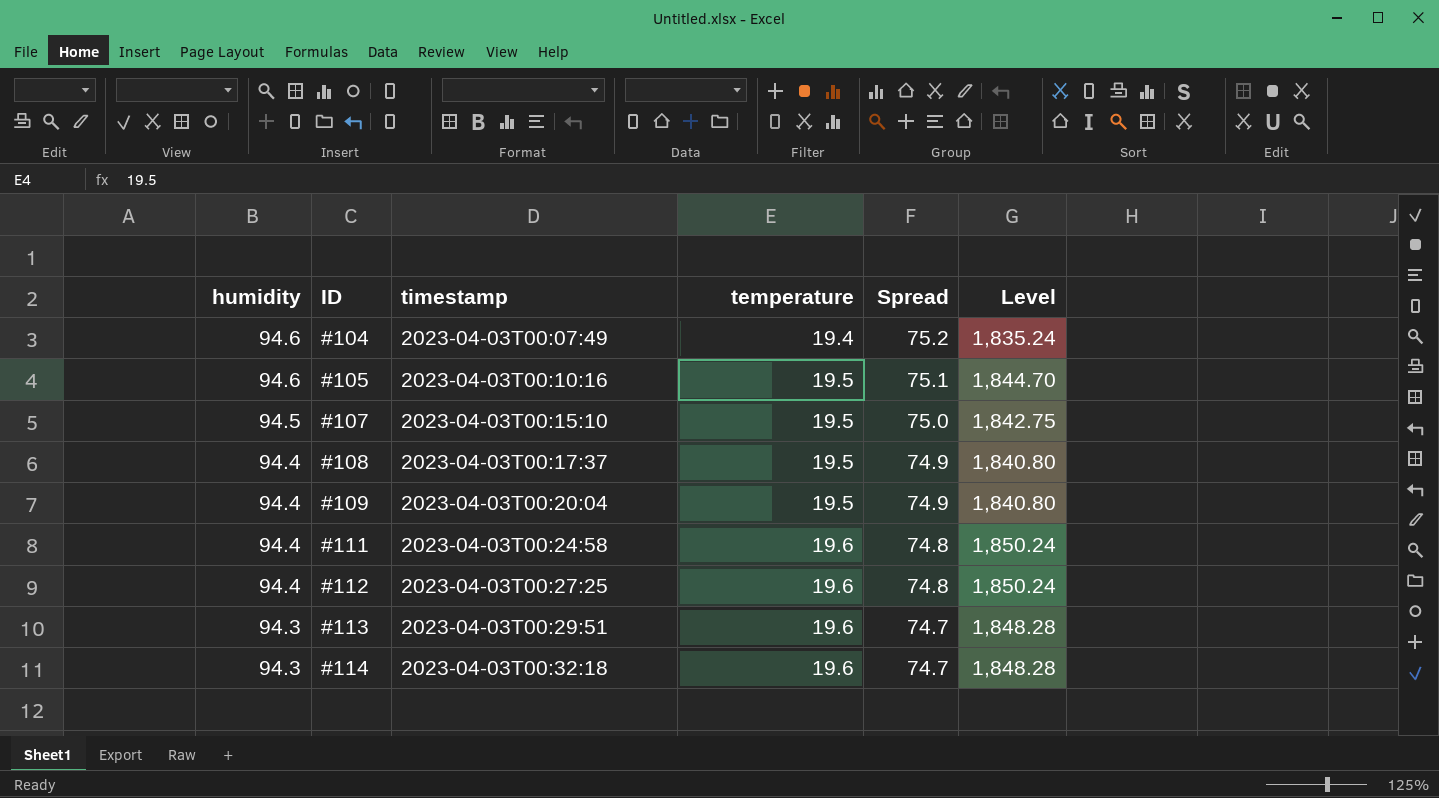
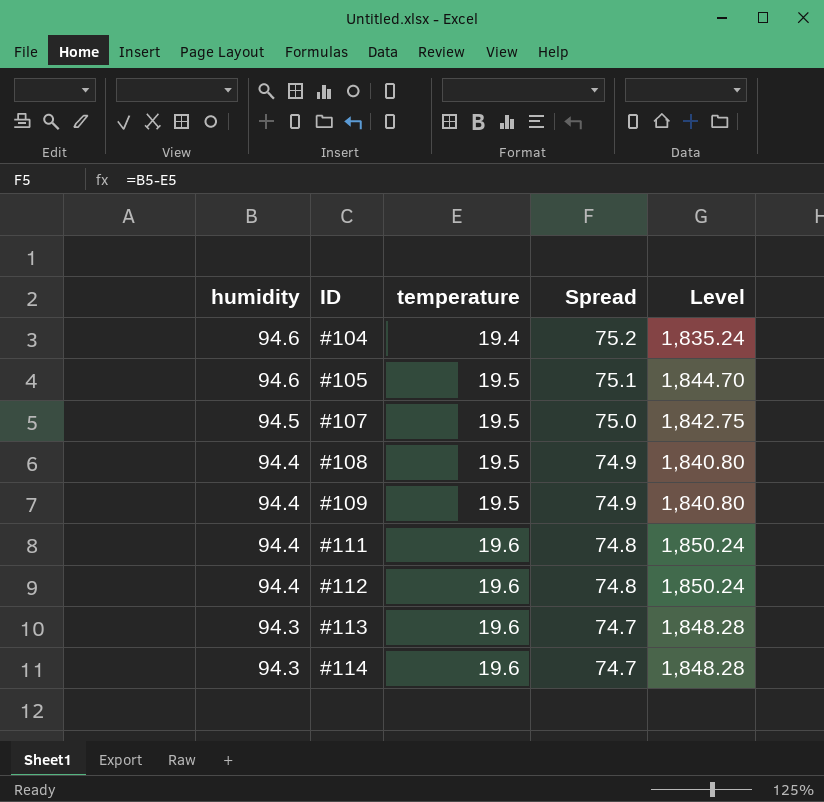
column timestamp | position: 3 -> none

